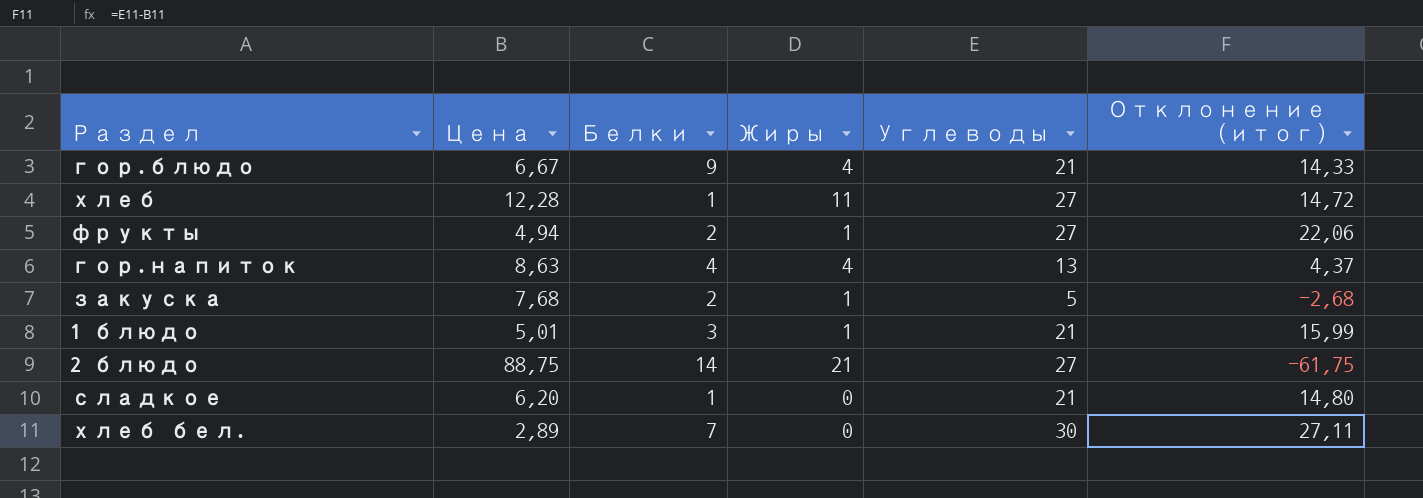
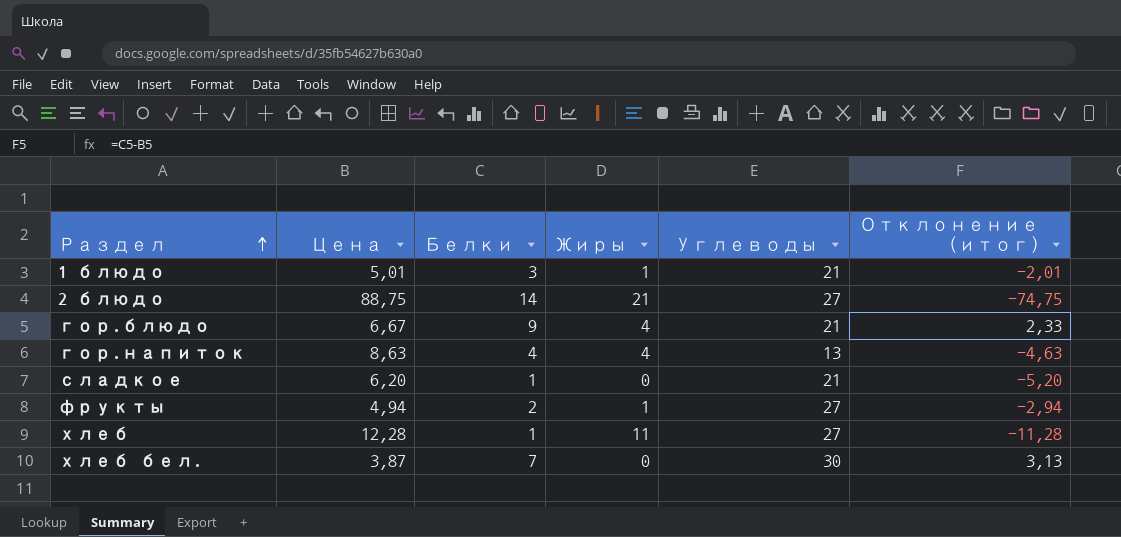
row order: none -> Раздел ascending
column Отклонение (итог) | formula: [Углеводы] - [Цена] -> [Белки] - [Цена]
row закуска: 7,68 | 2 | 1 | 5 | -2,68 -> none
хлеб бел. | Цена: 2,89 -> 3,87

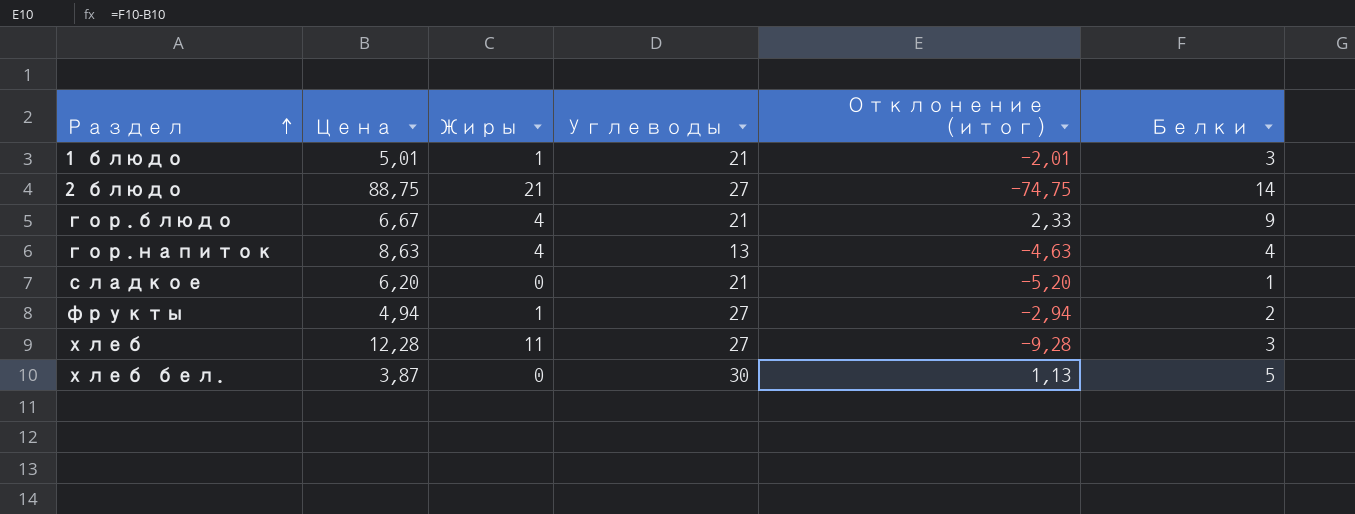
column Белки | position: 3 -> 6
хлеб | Отклонение (итог): -11,28 -> -9,28
хлеб | Белки: 1 -> 3
хлеб бел. | Отклонение (итог): 3,13 -> 1,13
хлеб бел. | Белки: 7 -> 5

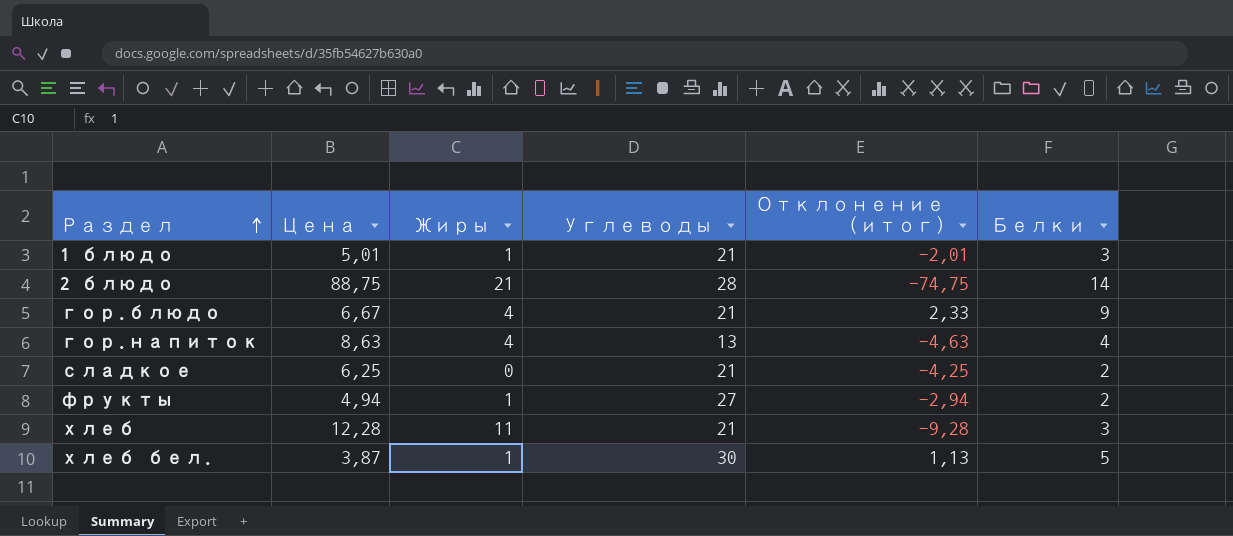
2 блюдо | Углеводы: 27 -> 28
сладкое | Цена: 6,20 -> 6,25
сладкое | Отклонение (итог): -5,20 -> -4,25
сладкое | Белки: 1 -> 2
хлеб | Углеводы: 27 -> 21
хлеб бел. | Жиры: 0 -> 1

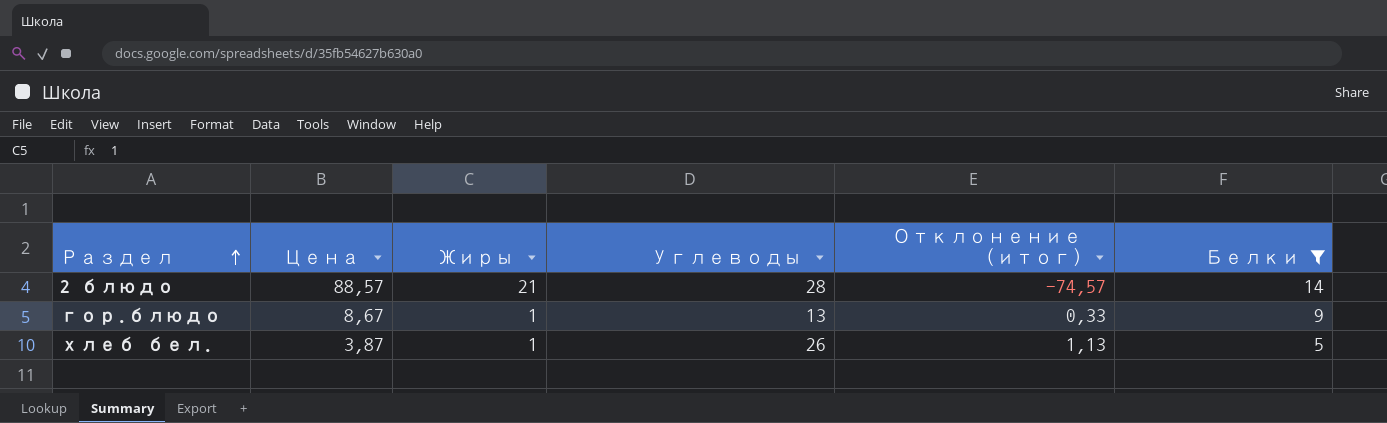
filter: none -> Белки >= 5
2 блюдо | Цена: 88,75 -> 88,57
2 блюдо | Отклонение (итог): -74,75 -> -74,57
гор.блюдо | Цена: 6,67 -> 8,67
гор.блюдо | Жиры: 4 -> 1
гор.блюдо | Углеводы: 21 -> 13
гор.блюдо | Отклонение (итог): 2,33 -> 0,33
хлеб бел. | Углеводы: 30 -> 26

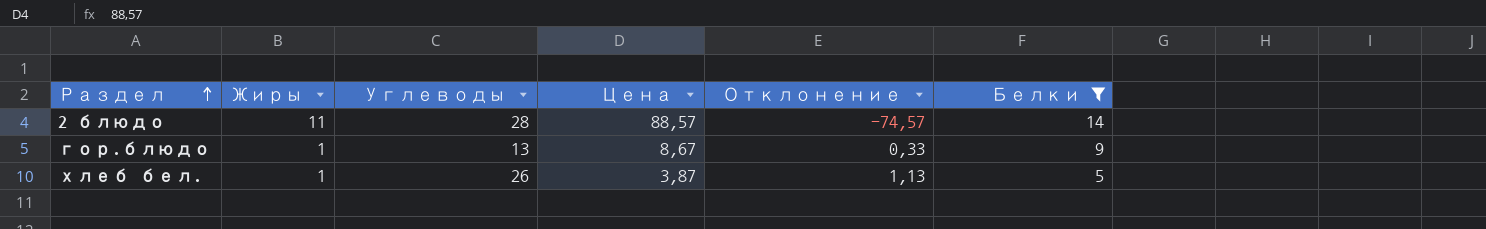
column Цена | position: 2 -> 4
column name: Отклонение (итог) -> Отклонение
2 блюдо | Жиры: 21 -> 11

